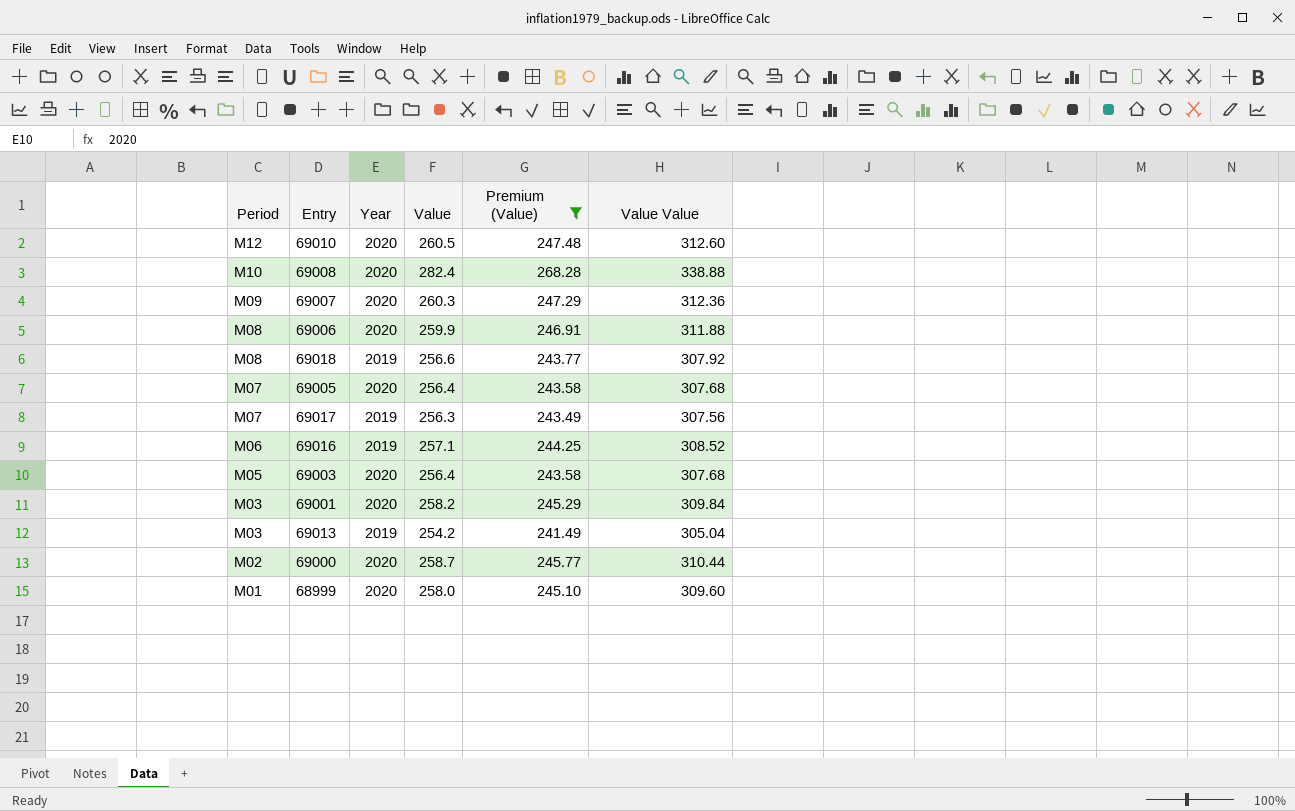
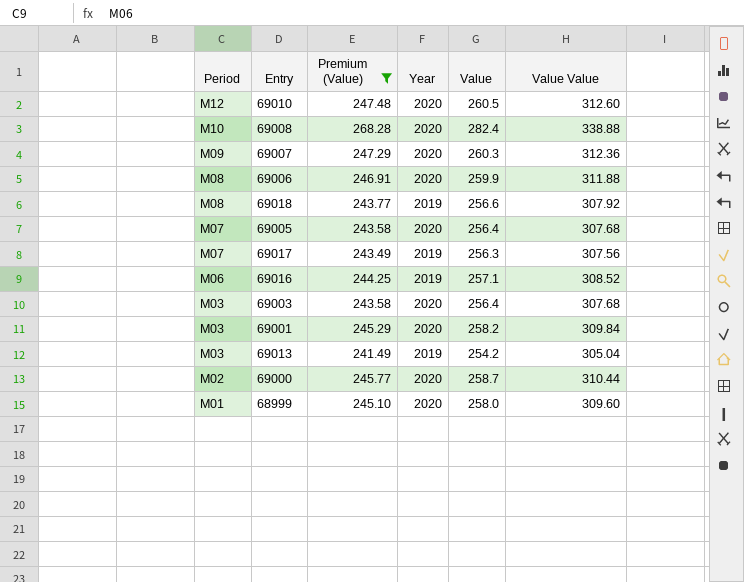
column Premium (Value) | position: 5 -> 3
69003 | Period: M05 -> M03

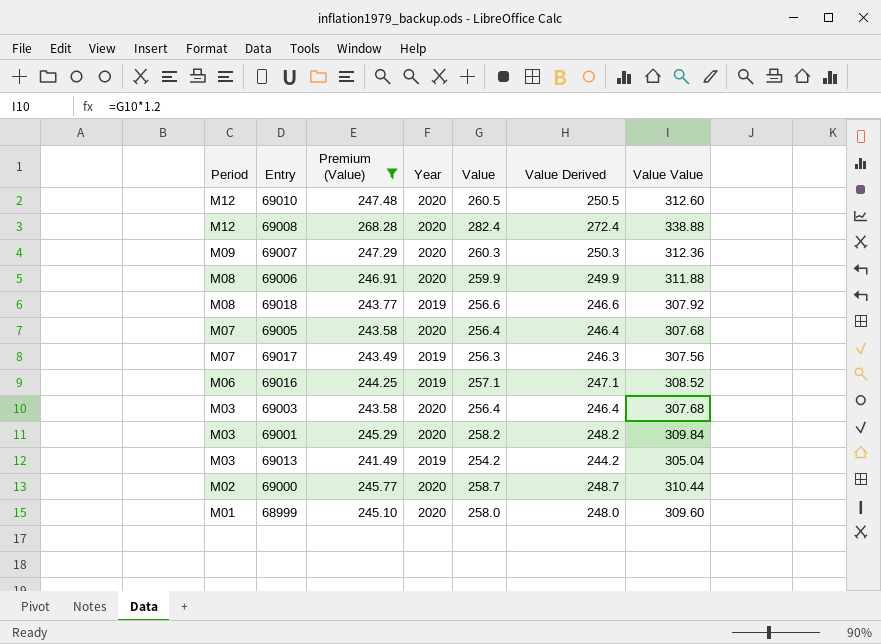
column Value Derived | formula: none -> [Value] - 10
69008 | Period: M10 -> M12

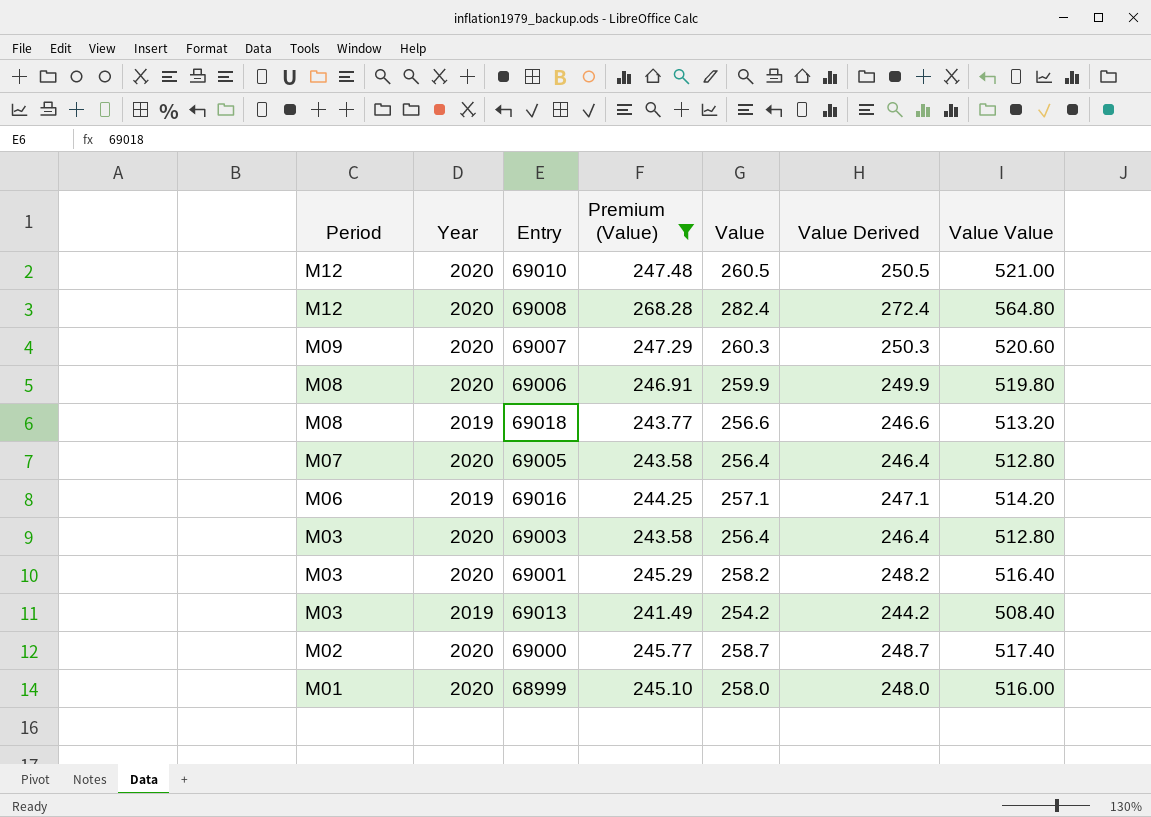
column Year | position: 4 -> 2
column Value Value | formula: [Value] * 1.2 -> [Value] * 2
row 69017: M07 | 243.49 | 2019 | 256.3 | 246.3 | 307.56 -> none

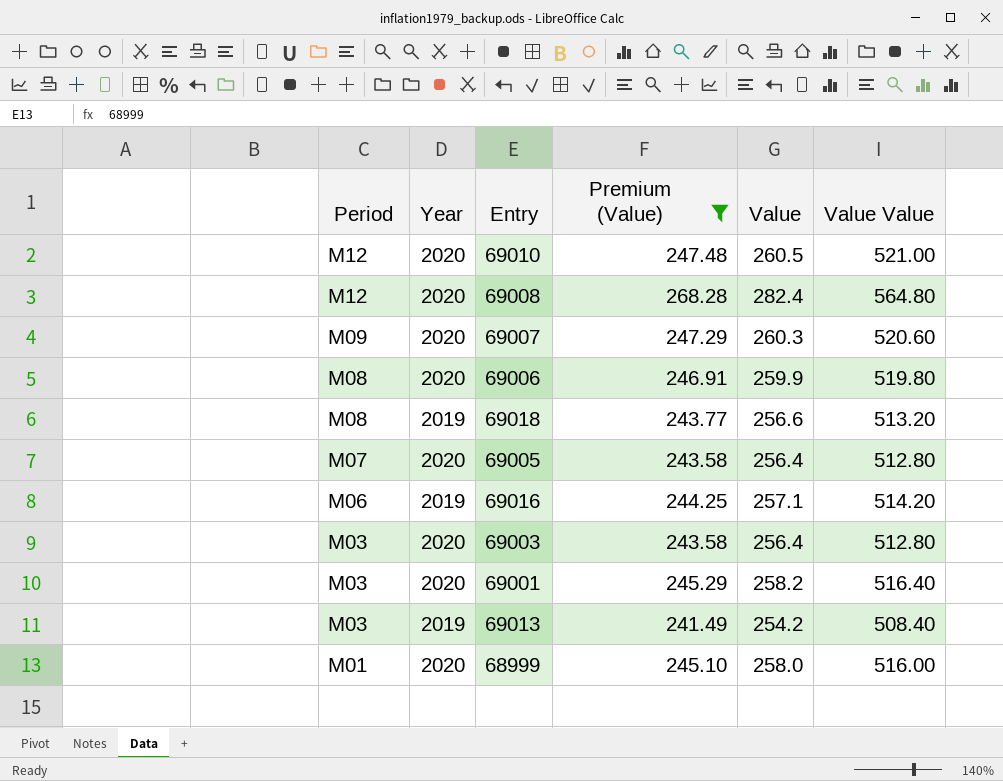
column Value Derived | formula: [Value] - 10 -> none
row 69000: M02 | 2020 | 245.77 | 258.7 | 248.7 | 517.40 -> none

